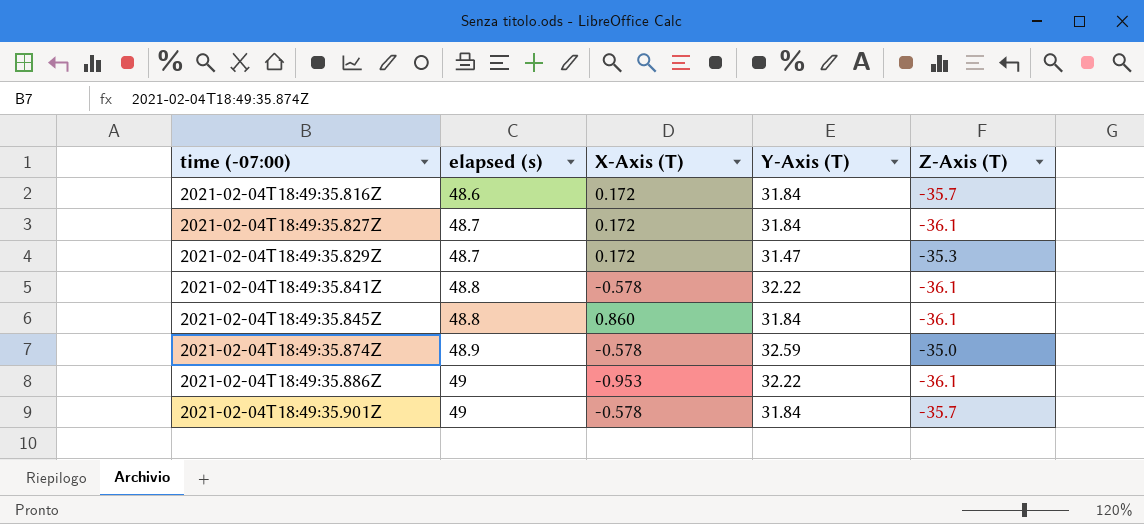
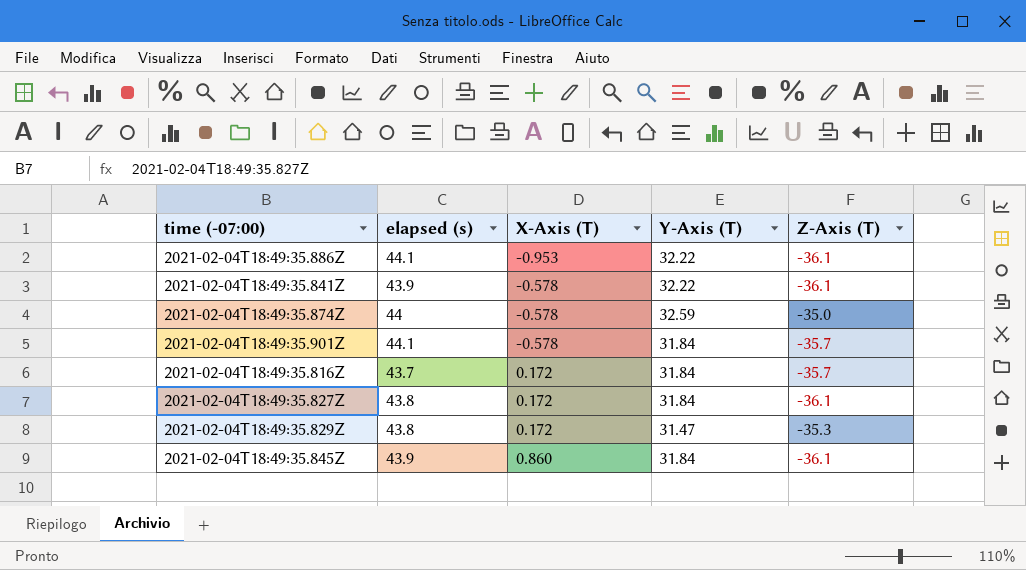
row order: time (-07:00) ascending -> X-Axis (T) ascending
2021-02-04T18:49:35.886Z | elapsed (s): 49 -> 44.1
2021-02-04T18:49:35.841Z | elapsed (s): 48.8 -> 43.9
2021-02-04T18:49:35.874Z | elapsed (s): 48.9 -> 44
2021-02-04T18:49:35.901Z | elapsed (s): 49 -> 44.1
2021-02-04T18:49:35.816Z | elapsed (s): 48.6 -> 43.7
2021-02-04T18:49:35.827Z | elapsed (s): 48.7 -> 43.8
2021-02-04T18:49:35.829Z | elapsed (s): 48.7 -> 43.8
2021-02-04T18:49:35.845Z | elapsed (s): 48.8 -> 43.9

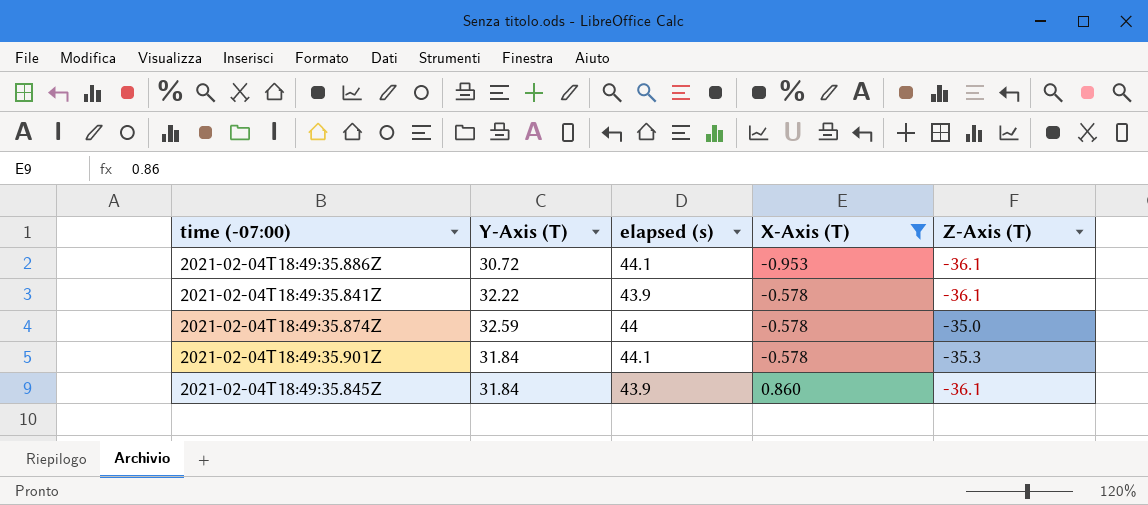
filter: none -> X-Axis (T) != 0.172
column Y-Axis (T) | position: 4 -> 2
2021-02-04T18:49:35.886Z | Y-Axis (T): 32.22 -> 30.72
2021-02-04T18:49:35.901Z | Z-Axis (T): -35.7 -> -35.3

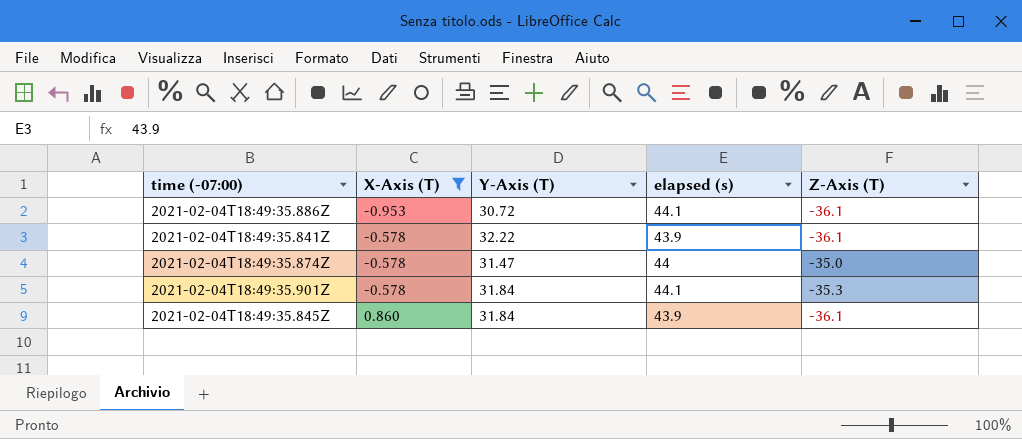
column X-Axis (T) | position: 4 -> 2
2021-02-04T18:49:35.874Z | Y-Axis (T): 32.59 -> 31.47

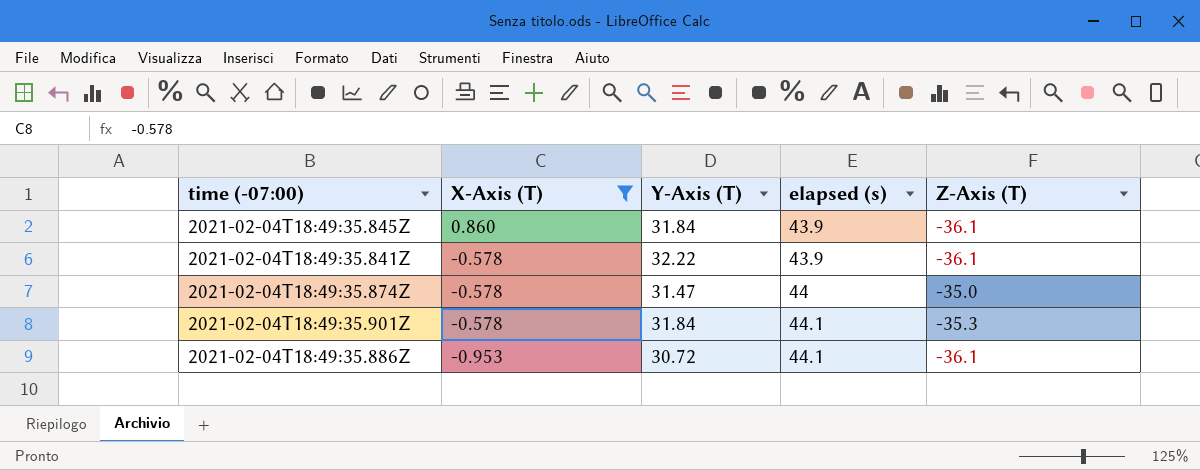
row order: X-Axis (T) ascending -> X-Axis (T) descending

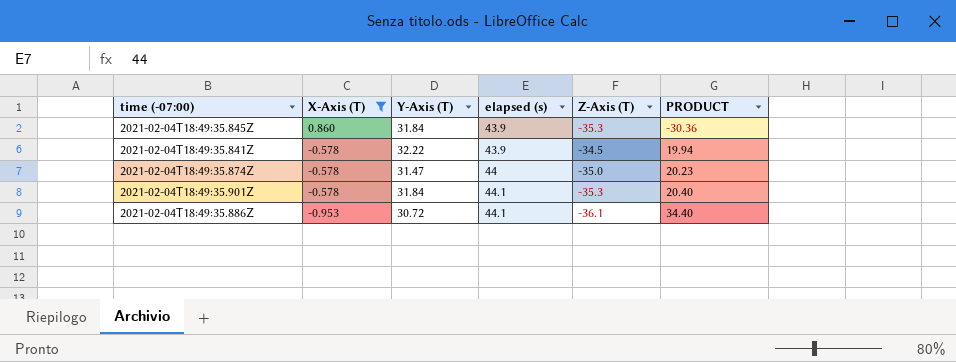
column PRODUCT | formula: none -> [X-Axis (T)] * [Z-Axis (T)]
2021-02-04T18:49:35.845Z | Z-Axis (T): -36.1 -> -35.3
2021-02-04T18:49:35.841Z | Z-Axis (T): -36.1 -> -34.5

